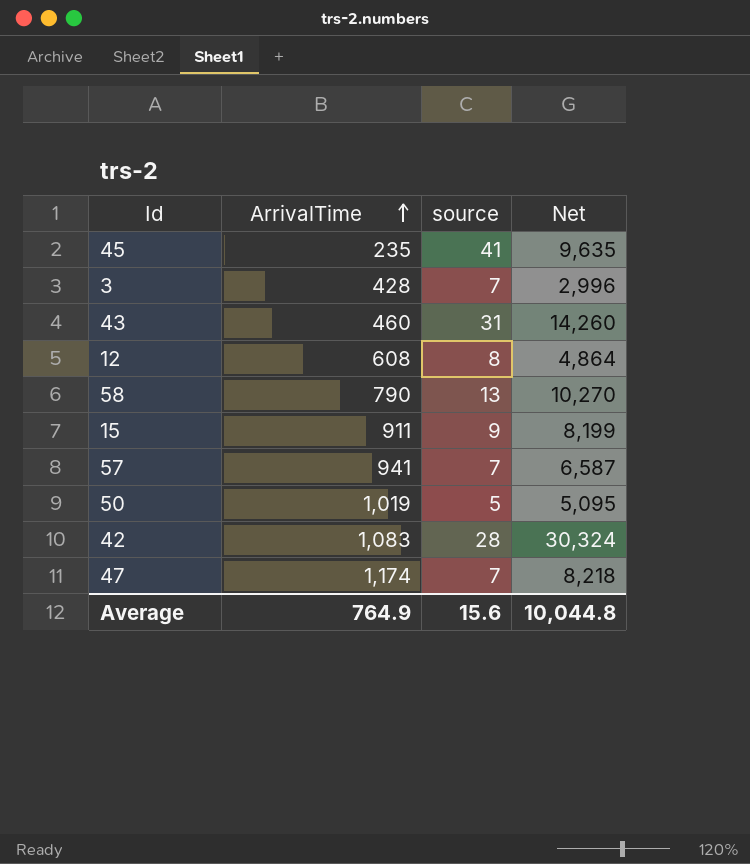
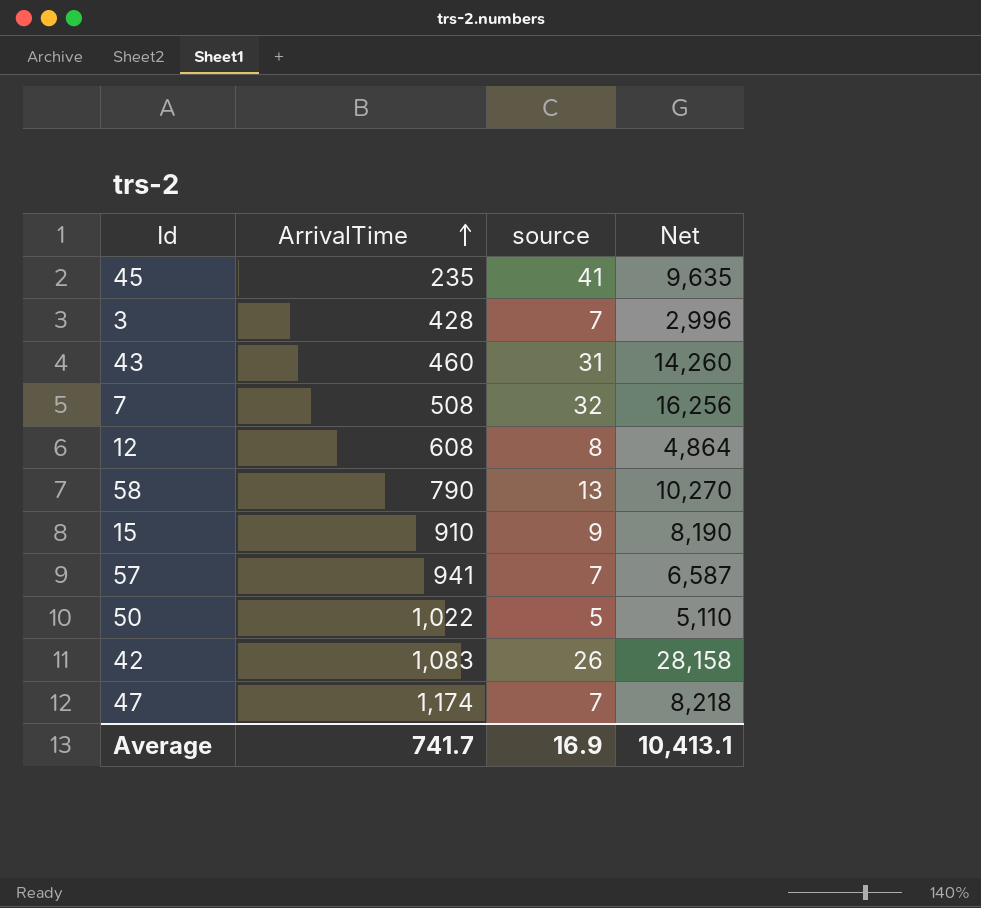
row 7: none -> 508 | 32 | 16,256
15 | ArrivalTime: 911 -> 910
15 | Net: 8,199 -> 8,190
50 | ArrivalTime: 1,019 -> 1,022
50 | Net: 5,095 -> 5,110
42 | source: 28 -> 26
42 | Net: 30,324 -> 28,158
Average | ArrivalTime: 764.9 -> 741.7
Average | source: 15.6 -> 16.9
Average | Net: 10,044.8 -> 10,413.1

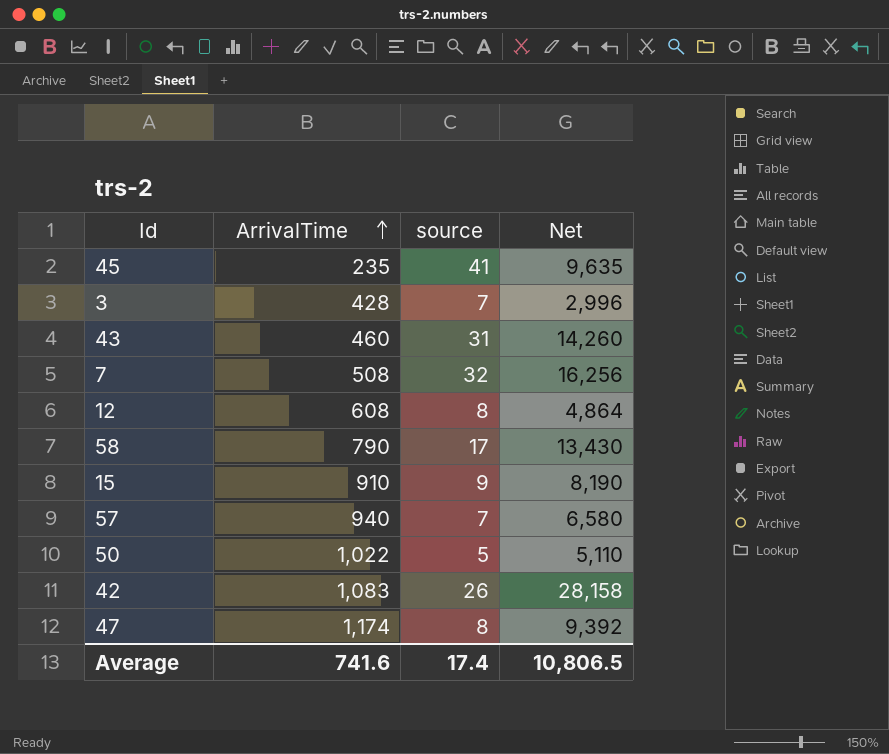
58 | source: 13 -> 17
58 | Net: 10,270 -> 13,430
57 | ArrivalTime: 941 -> 940
57 | Net: 6,587 -> 6,580
47 | source: 7 -> 8
47 | Net: 8,218 -> 9,392
Average | ArrivalTime: 741.7 -> 741.6
Average | source: 16.9 -> 17.4
Average | Net: 10,413.1 -> 10,806.5

